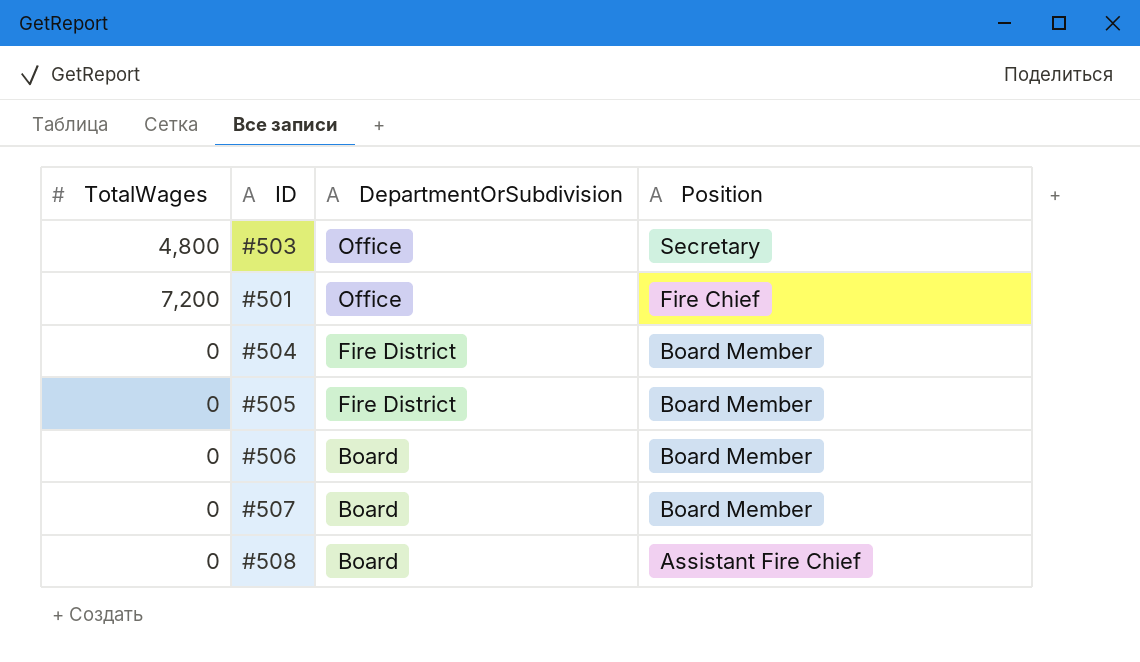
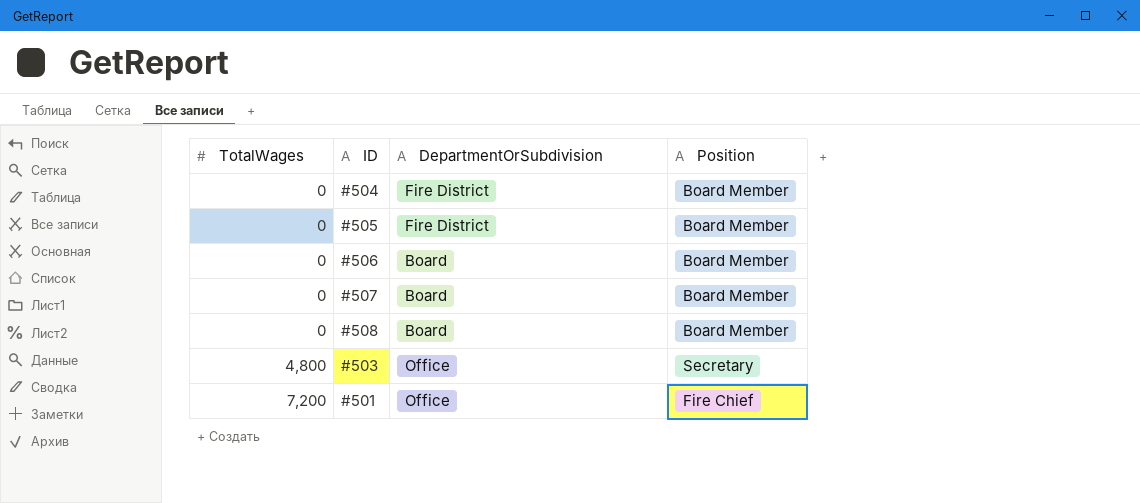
row order: DepartmentOrSubdivision descending -> TotalWages ascending
#508 | Position: Assistant Fire Chief -> Board Member

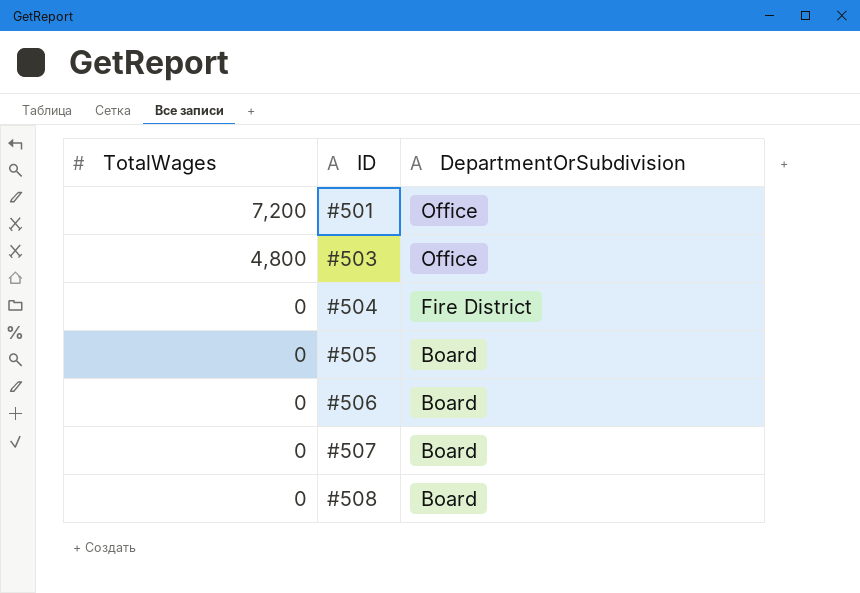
row order: TotalWages ascending -> TotalWages descending
column Position | position: 4 -> none
#505 | DepartmentOrSubdivision: Fire District -> Board

